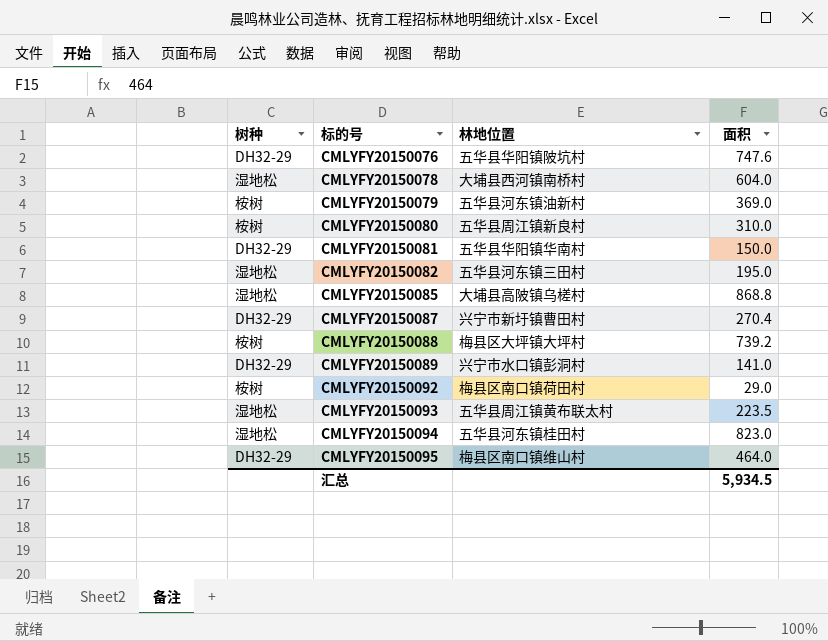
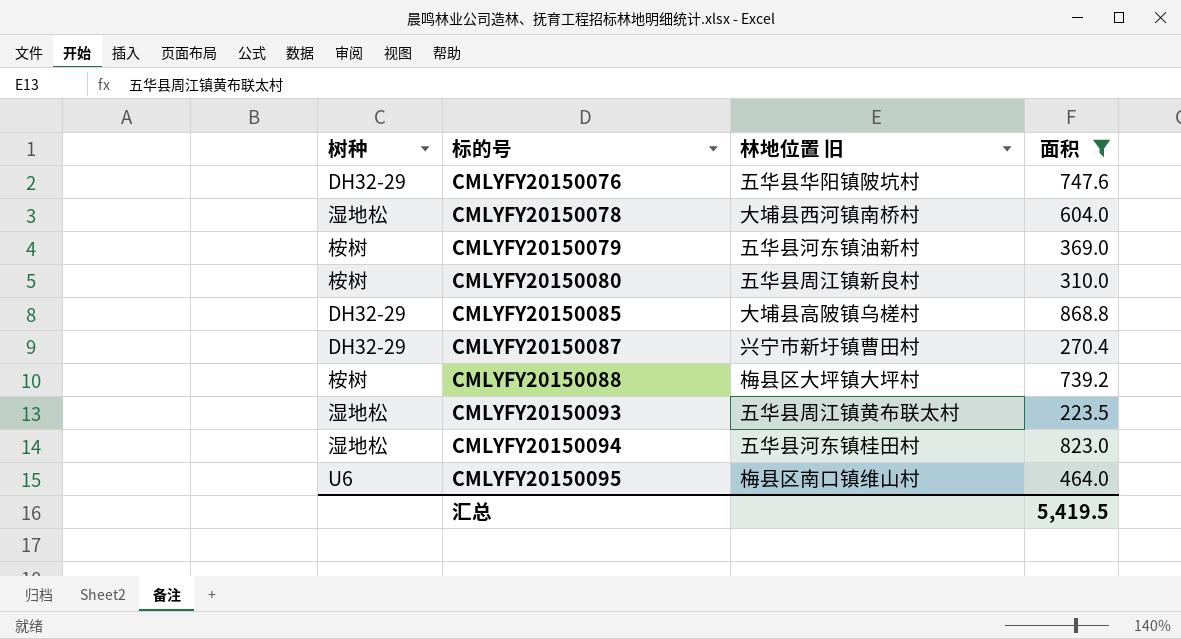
filter: none -> 面积 >= 223.5
column name: 林地位置 -> 林地位置 旧
CMLYFY20150085 | 树种: 湿地松 -> DH32-29
CMLYFY20150095 | 树种: DH32-29 -> U6
汇总 | 面积: 5,934.5 -> 5,419.5

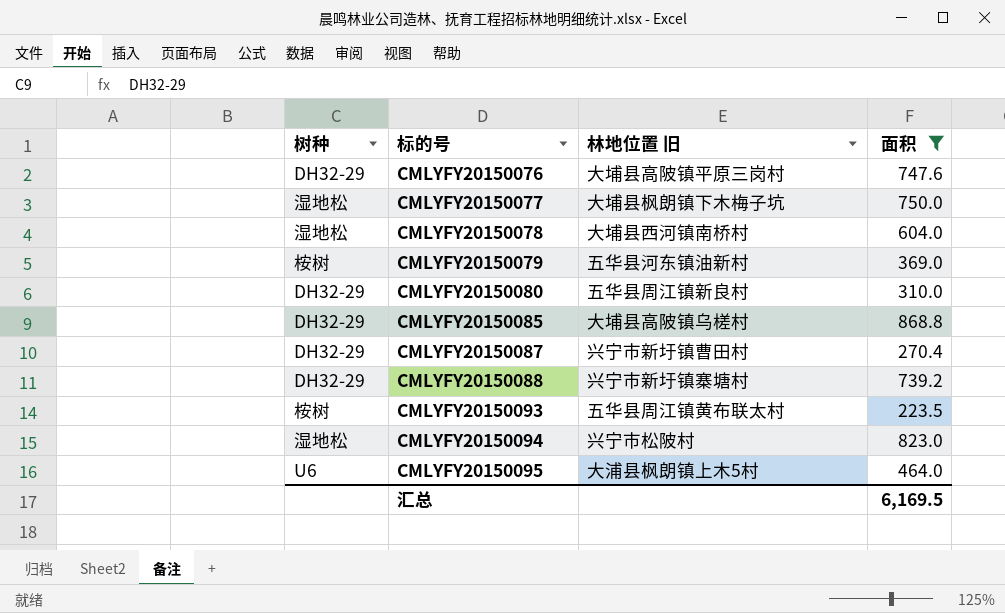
CMLYFY20150076 | 林地位置 旧: 五华县华阳镇陂坑村 -> 大埔县高陂镇平原三岗村
row CMLYFY20150077: none -> 湿地松 | 大埔县枫朗镇下木梅子坑 | 750.0
CMLYFY20150080 | 树种: 桉树 -> DH32-29
CMLYFY20150088 | 树种: 桉树 -> DH32-29
CMLYFY20150088 | 林地位置 旧: 梅县区大坪镇大坪村 -> 兴宁市新圩镇寨塘村
CMLYFY20150093 | 树种: 湿地松 -> 桉树
CMLYFY20150094 | 林地位置 旧: 五华县河东镇桂田村 -> 兴宁市松陂村
CMLYFY20150095 | 林地位置 旧: 梅县区南口镇维山村 -> 大浦县枫朗镇上木5村
汇总 | 面积: 5,419.5 -> 6,169.5

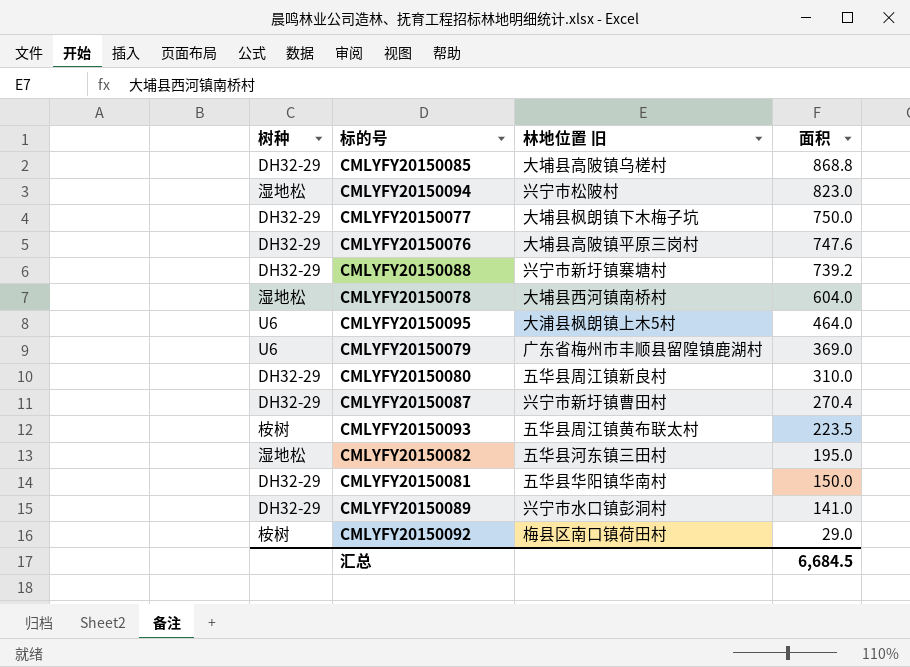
filter: 面积 >= 223.5 -> none
row order: 标的号 ascending -> 面积 descending
CMLYFY20150077 | 树种: 湿地松 -> DH32-29
CMLYFY20150079 | 树种: 桉树 -> U6
CMLYFY20150079 | 林地位置 旧: 五华县河东镇油新村 -> 广东省梅州市丰顺县留隍镇鹿湖村
汇总 | 面积: 6,169.5 -> 6,684.5

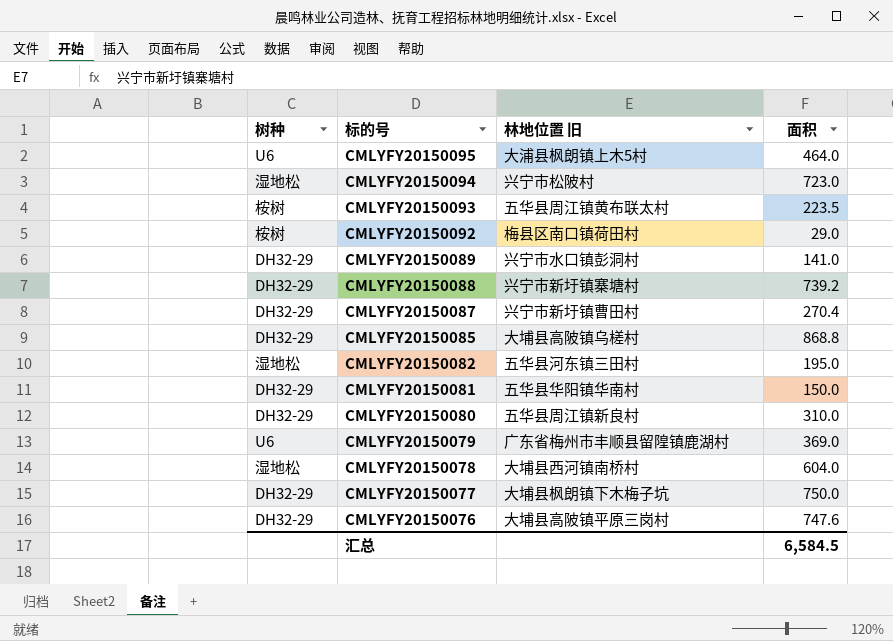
row order: 面积 descending -> 标的号 descending
CMLYFY20150094 | 面积: 823.0 -> 723.0
汇总 | 面积: 6,684.5 -> 6,584.5

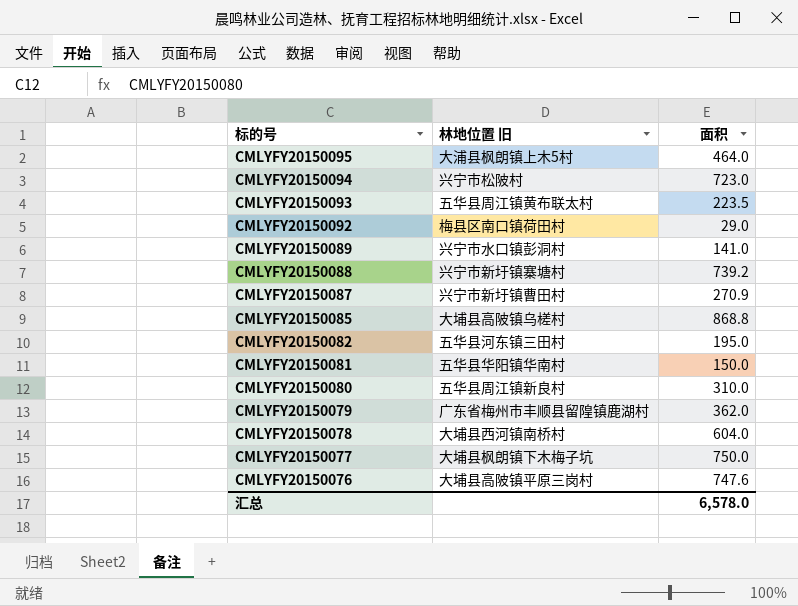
column 树种 | position: 1 -> none
CMLYFY20150087 | 面积: 270.4 -> 270.9
CMLYFY20150079 | 面积: 369.0 -> 362.0
汇总 | 面积: 6,584.5 -> 6,578.0

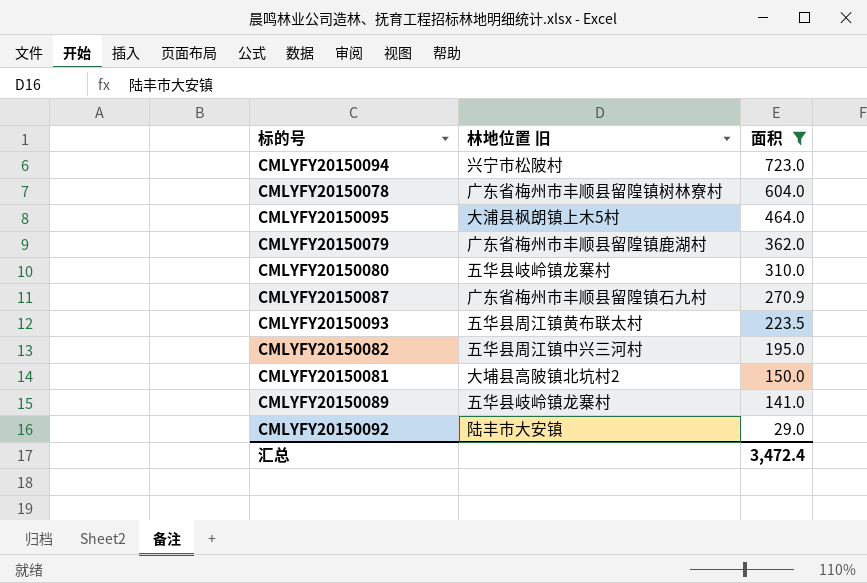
filter: none -> 面积 <= 723.0
row order: 标的号 descending -> 面积 descending
CMLYFY20150078 | 林地位置 旧: 大埔县西河镇南桥村 -> 广东省梅州市丰顺县留隍镇树林寮村
CMLYFY20150080 | 林地位置 旧: 五华县周江镇新良村 -> 五华县岐岭镇龙寨村
CMLYFY20150087 | 林地位置 旧: 兴宁市新圩镇曹田村 -> 广东省梅州市丰顺县留隍镇石九村
CMLYFY20150082 | 林地位置 旧: 五华县河东镇三田村 -> 五华县周江镇中兴三河村
CMLYFY20150081 | 林地位置 旧: 五华县华阳镇华南村 -> 大埔县高陂镇北坑村2
CMLYFY20150089 | 林地位置 旧: 兴宁市水口镇彭洞村 -> 五华县岐岭镇龙寨村
CMLYFY20150092 | 林地位置 旧: 梅县区南口镇荷田村 -> 陆丰市大安镇
汇总 | 面积: 6,578.0 -> 3,472.4

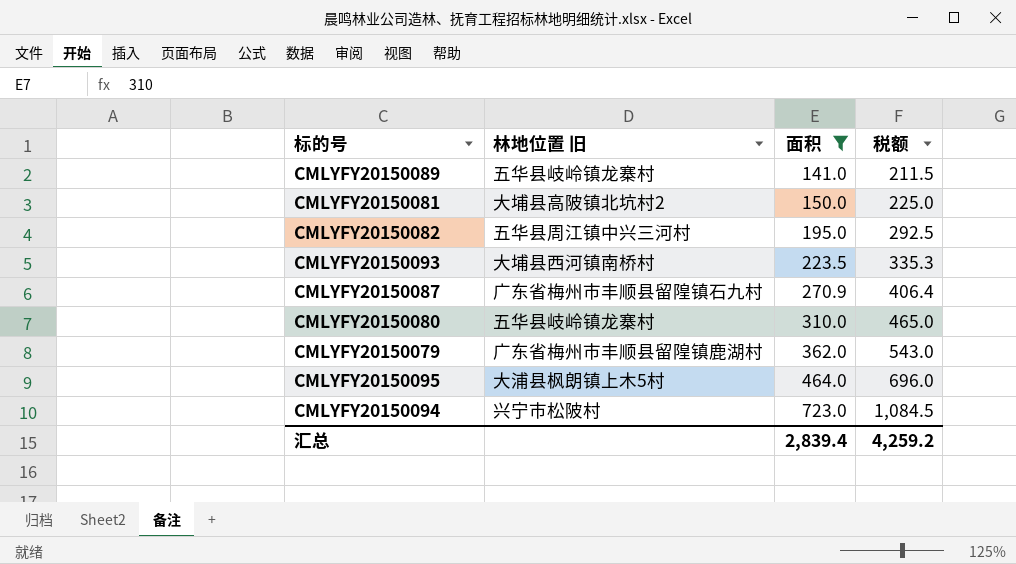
row order: 面积 descending -> 面积 ascending
column 税额 | formula: none -> [面积] * 1.5
row CMLYFY20150078: 广东省梅州市丰顺县留隍镇树林寮村 | 604.0 -> none
row CMLYFY20150092: 陆丰市大安镇 | 29.0 -> none
CMLYFY20150093 | 林地位置 旧: 五华县周江镇黄布联太村 -> 大埔县西河镇南桥村
汇总 | 面积: 3,472.4 -> 2,839.4

